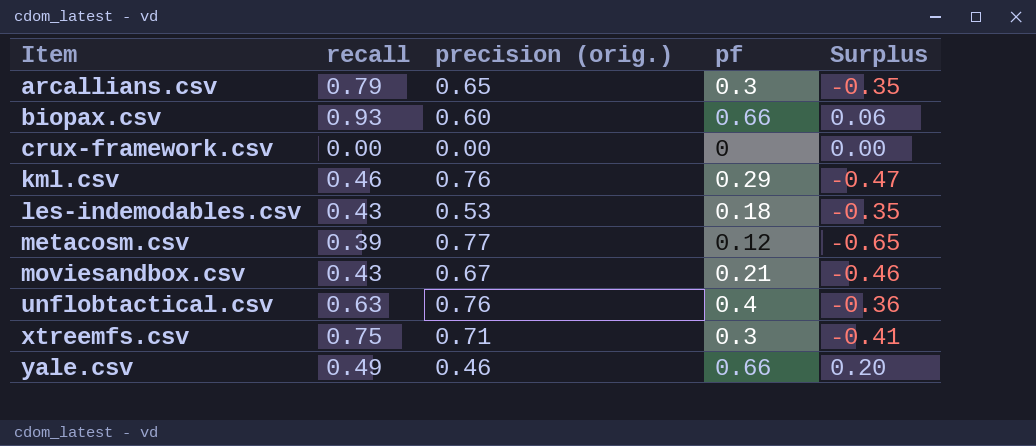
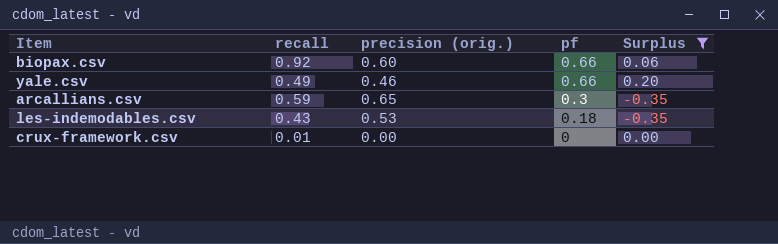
filter: none -> Surplus >= -0.35
row order: Item ascending -> pf descending
biopax.csv | recall: 0.93 -> 0.92
arcallians.csv | recall: 0.79 -> 0.59
crux-framework.csv | recall: 0.00 -> 0.01

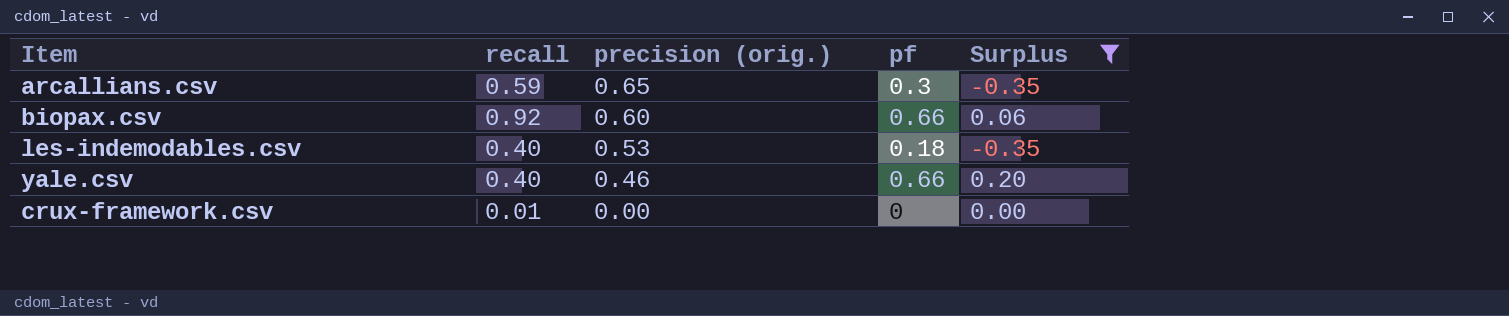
row order: pf descending -> precision (orig.) descending
les-indemodables.csv | recall: 0.43 -> 0.40
yale.csv | recall: 0.49 -> 0.40

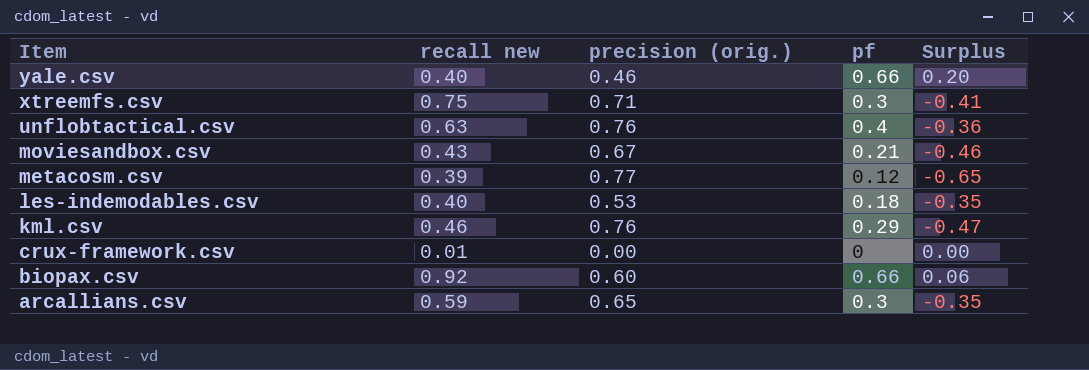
filter: Surplus >= -0.35 -> none
row order: precision (orig.) descending -> Item descending
column name: recall -> recall new

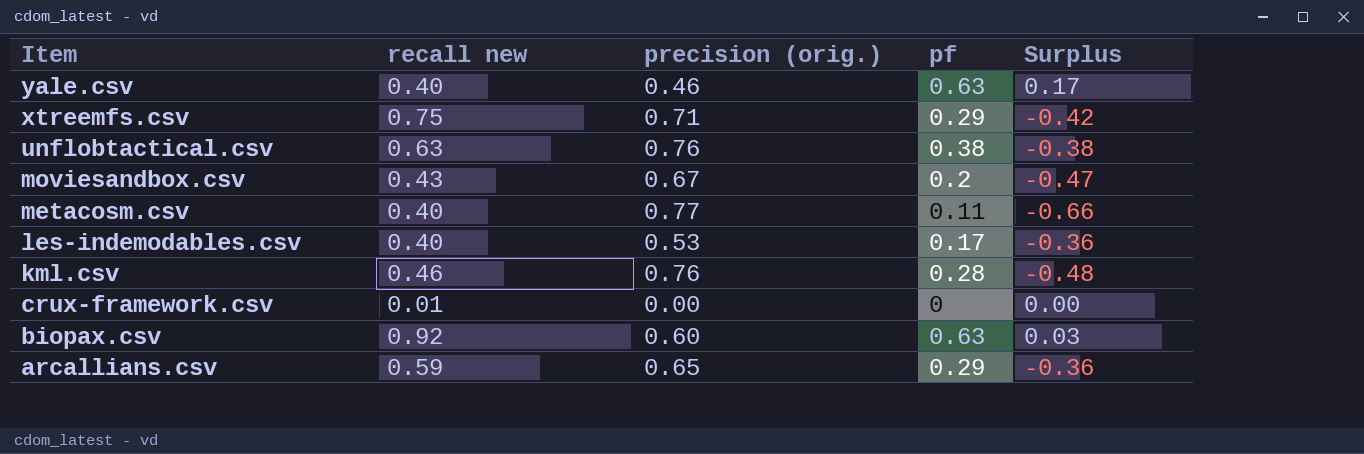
yale.csv | pf: 0.66 -> 0.63
yale.csv | Surplus: 0.20 -> 0.17
xtreemfs.csv | pf: 0.3 -> 0.29
xtreemfs.csv | Surplus: -0.41 -> -0.42
unflobtactical.csv | pf: 0.4 -> 0.38
unflobtactical.csv | Surplus: -0.36 -> -0.38
moviesandbox.csv | pf: 0.21 -> 0.2
moviesandbox.csv | Surplus: -0.46 -> -0.47
metacosm.csv | recall new: 0.39 -> 0.40
metacosm.csv | pf: 0.12 -> 0.11
metacosm.csv | Surplus: -0.65 -> -0.66
les-indemodables.csv | pf: 0.18 -> 0.17
les-indemodables.csv | Surplus: -0.35 -> -0.36
kml.csv | pf: 0.29 -> 0.28
kml.csv | Surplus: -0.47 -> -0.48
biopax.csv | pf: 0.66 -> 0.63
biopax.csv | Surplus: 0.06 -> 0.03
arcallians.csv | pf: 0.3 -> 0.29
arcallians.csv | Surplus: -0.35 -> -0.36

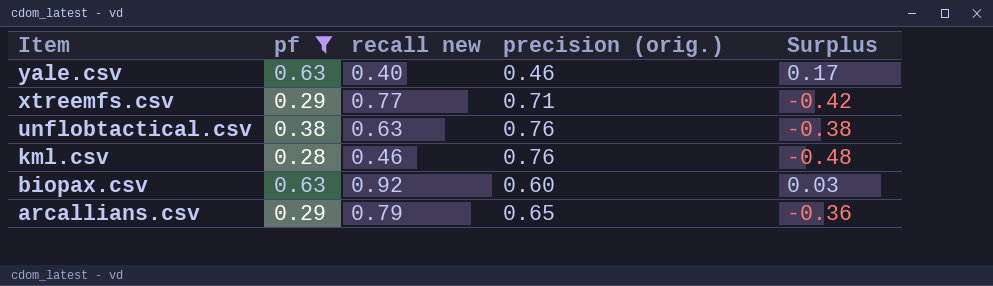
filter: none -> pf >= 0.28
column pf | position: 4 -> 2
xtreemfs.csv | recall new: 0.75 -> 0.77
arcallians.csv | recall new: 0.59 -> 0.79

